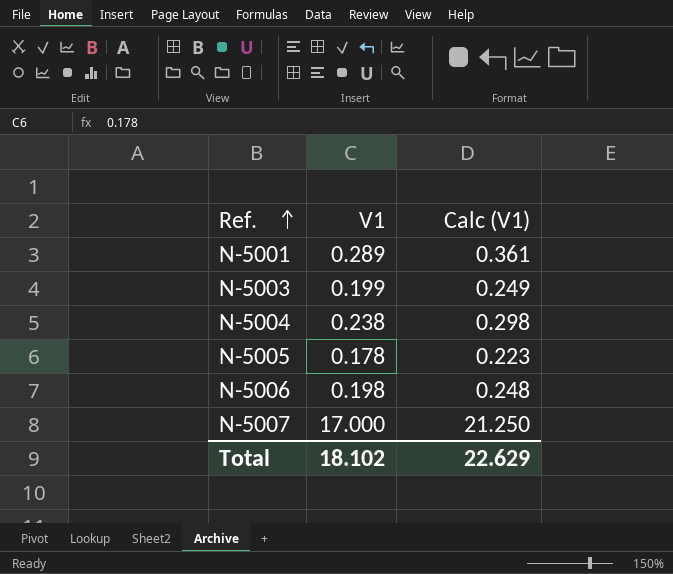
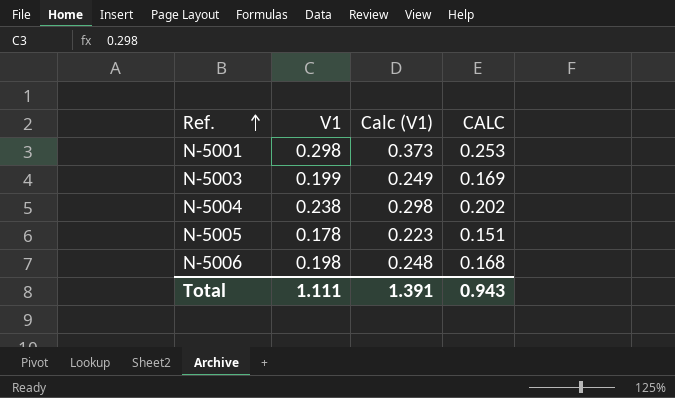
column CALC | formula: none -> [V1] * 0.85
row N-5007: 17.000 | 21.250 -> none
N-5001 | V1: 0.289 -> 0.298
N-5001 | Calc (V1): 0.361 -> 0.373
Total | V1: 18.102 -> 1.111
Total | Calc (V1): 22.629 -> 1.391

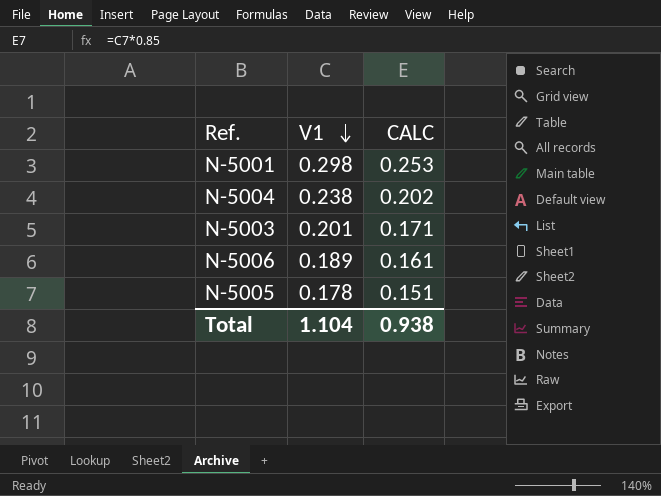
row order: Ref. ascending -> V1 descending
column Calc (V1) | formula: [V1] * 1.25 -> none
N-5003 | V1: 0.199 -> 0.201
N-5003 | CALC: 0.169 -> 0.171
N-5006 | V1: 0.198 -> 0.189
N-5006 | CALC: 0.168 -> 0.161
Total | V1: 1.111 -> 1.104
Total | CALC: 0.943 -> 0.938

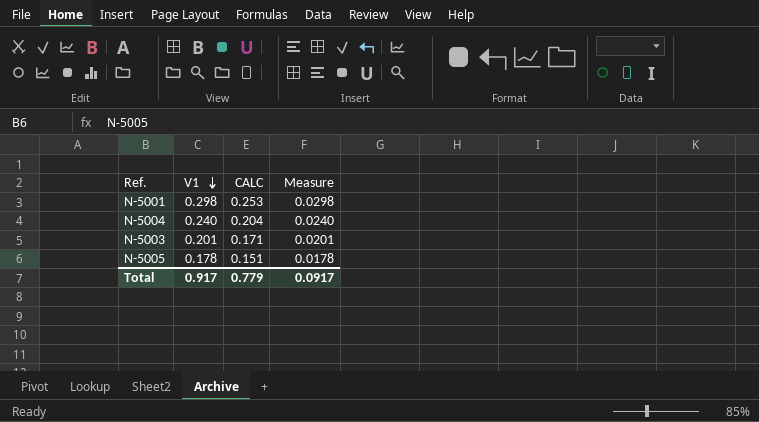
column Measure | formula: none -> [V1] * 0.1
row N-5006: 0.189 | 0.161 -> none
N-5004 | V1: 0.238 -> 0.240
N-5004 | CALC: 0.202 -> 0.204
Total | V1: 1.104 -> 0.917
Total | CALC: 0.938 -> 0.779

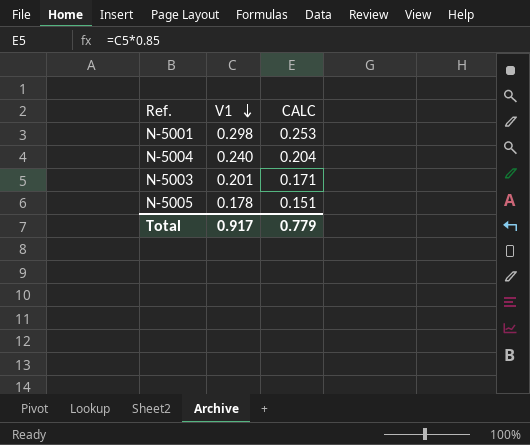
column Measure | formula: [V1] * 0.1 -> none

